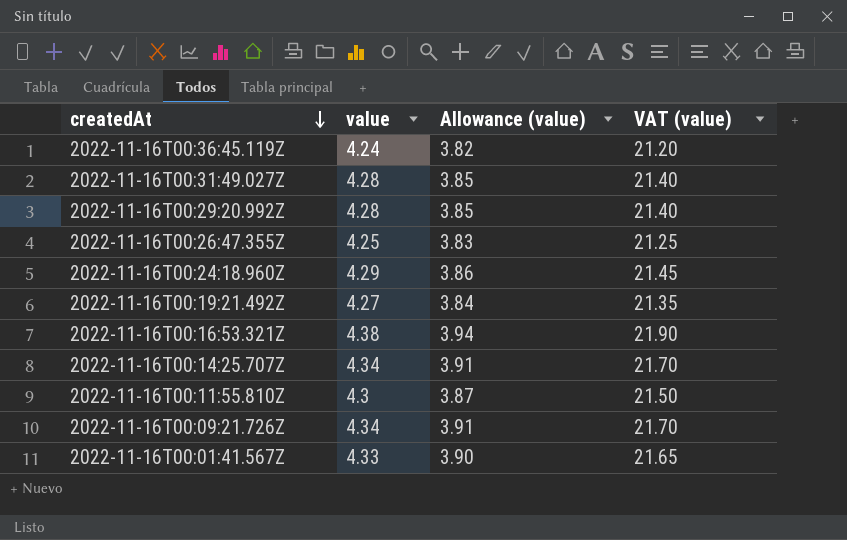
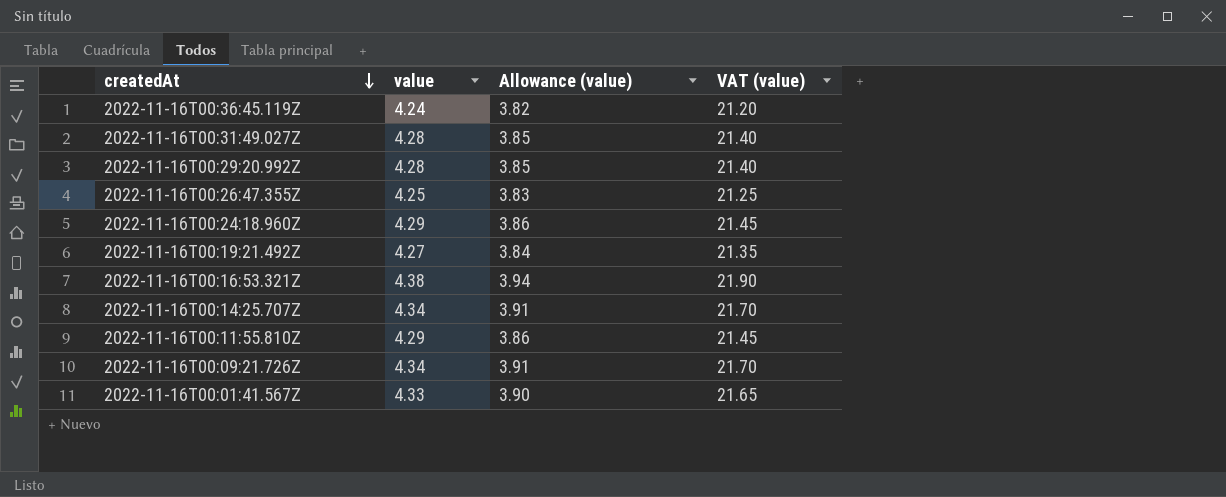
2022-11-16T00:11:55.810Z | value: 4.3 -> 4.29
2022-11-16T00:11:55.810Z | Allowance (value): 3.87 -> 3.86
2022-11-16T00:11:55.810Z | VAT (value): 21.50 -> 21.45

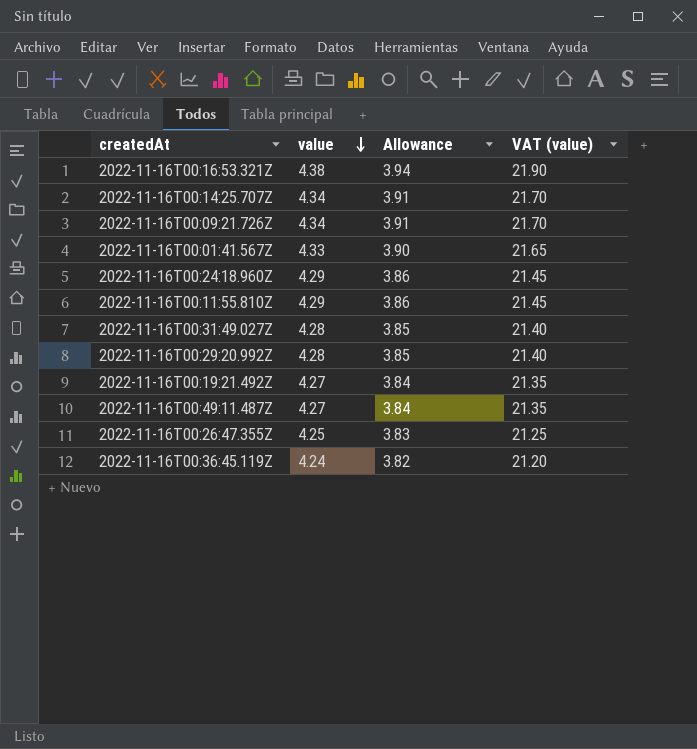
row order: createdAt descending -> value descending
column name: Allowance (value) -> Allowance
row 2022-11-16T00:49:11.487Z: none -> 4.27 | 3.84 | 21.35

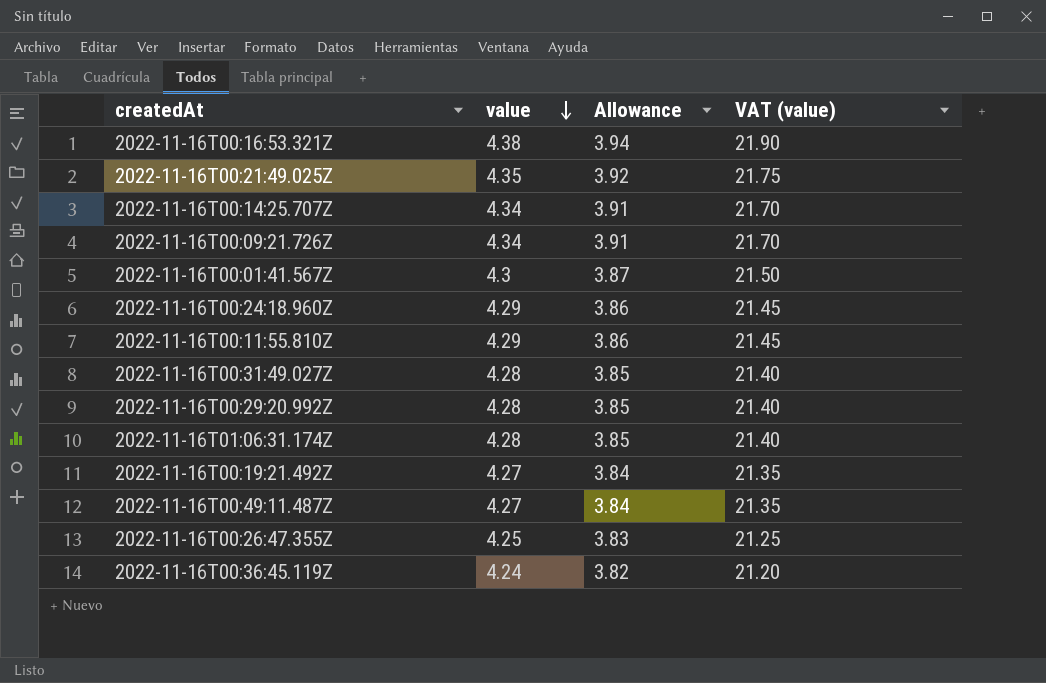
row 2022-11-16T00:21:49.025Z: none -> 4.35 | 3.92 | 21.75
2022-11-16T00:01:41.567Z | value: 4.33 -> 4.3
2022-11-16T00:01:41.567Z | Allowance: 3.90 -> 3.87
2022-11-16T00:01:41.567Z | VAT (value): 21.65 -> 21.50
row 2022-11-16T01:06:31.174Z: none -> 4.28 | 3.85 | 21.40

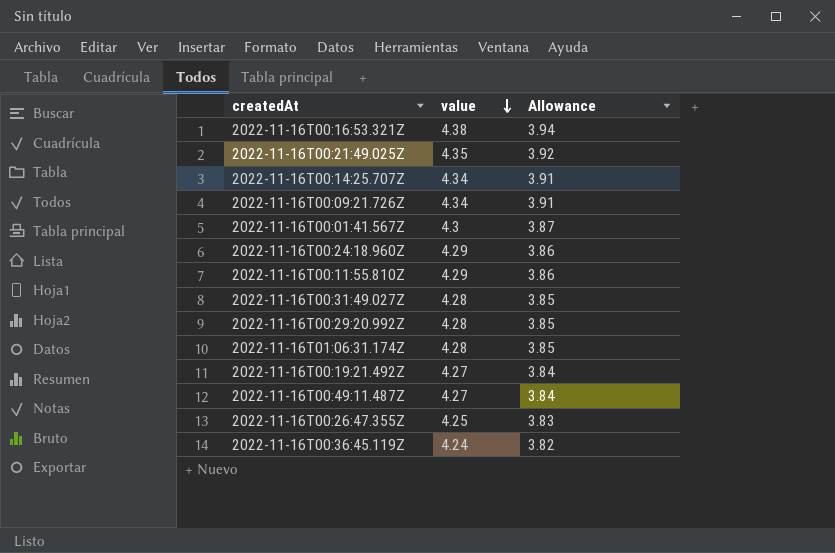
column VAT (value) | formula: [value] * 5 -> none

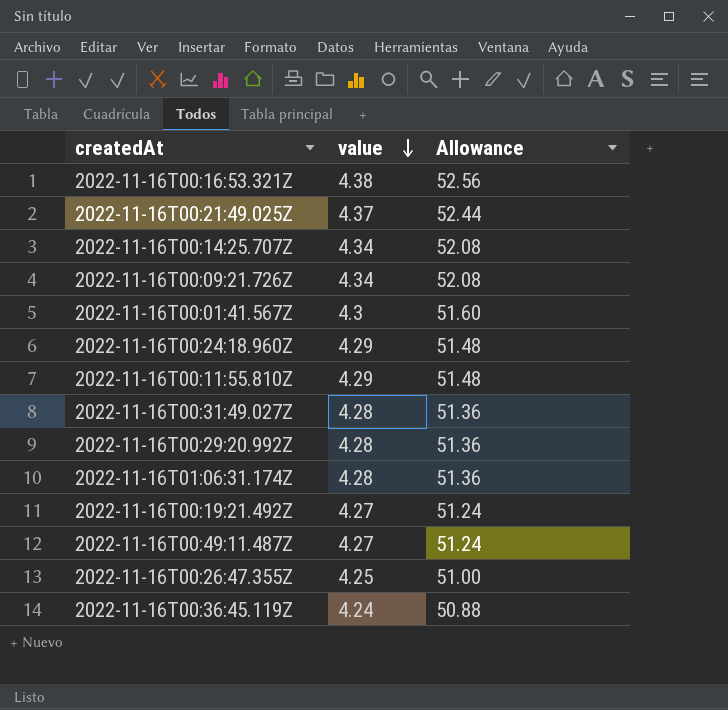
column Allowance | formula: [value] * 0.9 -> [value] * 12
2022-11-16T00:21:49.025Z | value: 4.35 -> 4.37

